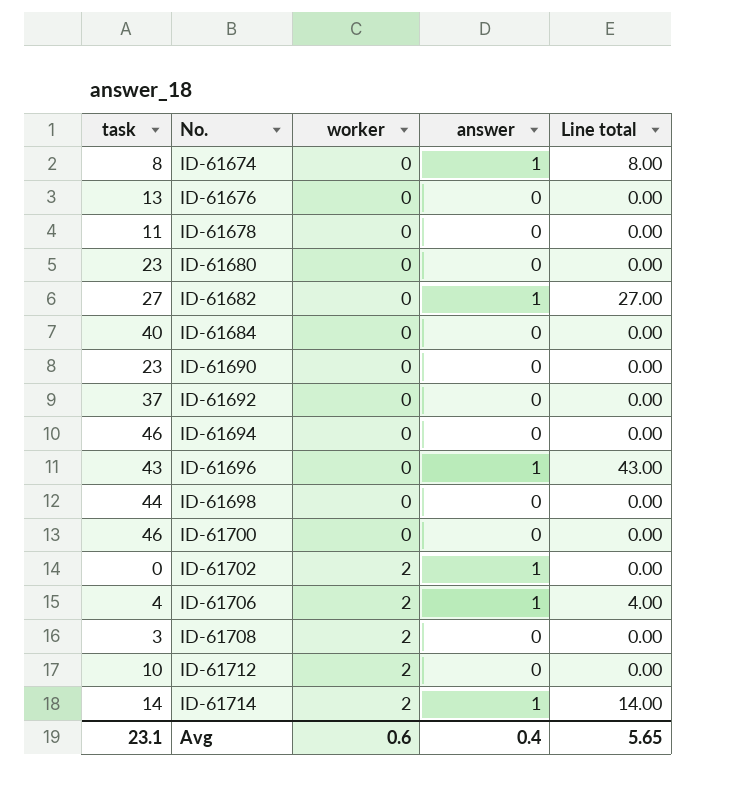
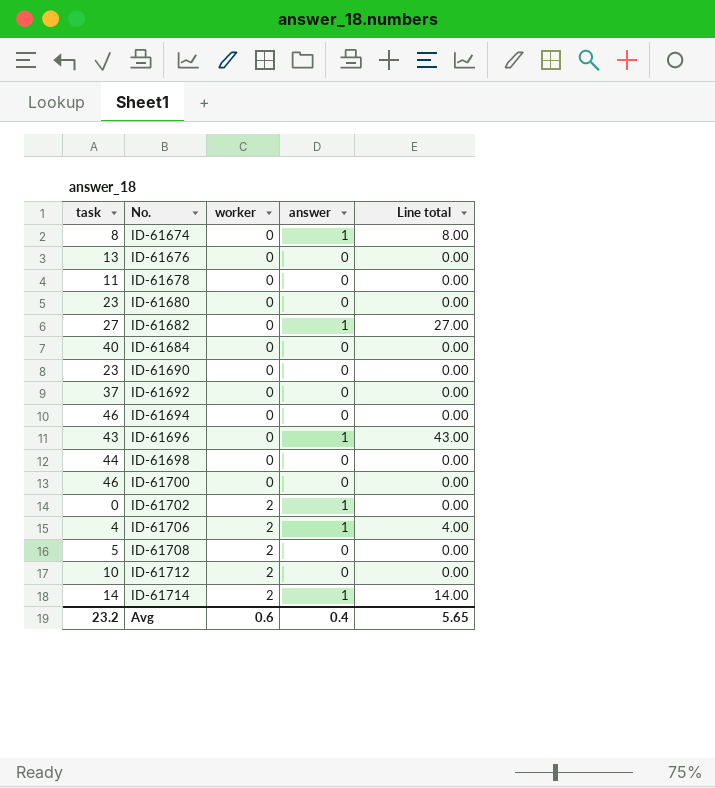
ID-61708 | task: 3 -> 5
Avg | task: 23.1 -> 23.2

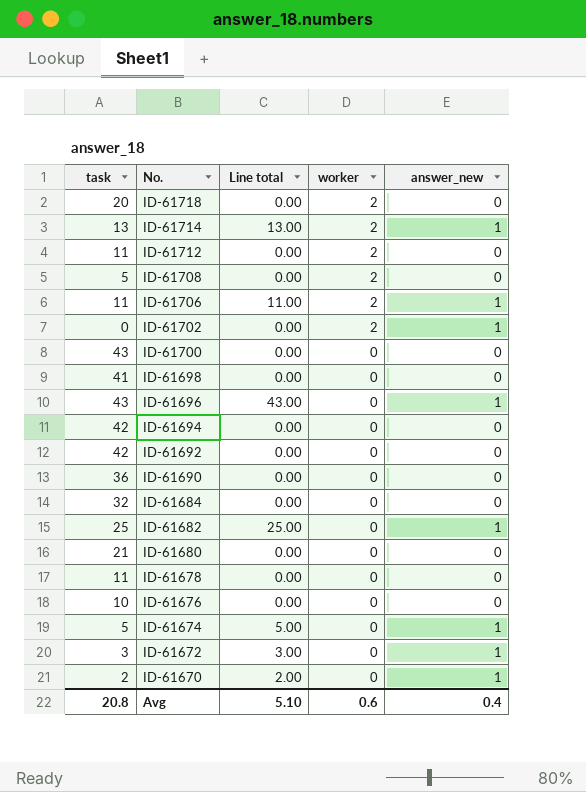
row order: No. ascending -> No. descending
column Line total | position: 5 -> 3
column name: answer -> answer_new
row ID-61718: none -> 20 | 0.00 | 2 | 0
ID-61714 | task: 14 -> 13
ID-61714 | Line total: 14.00 -> 13.00
ID-61712 | task: 10 -> 11
ID-61706 | task: 4 -> 11
ID-61706 | Line total: 4.00 -> 11.00
ID-61700 | task: 46 -> 43
ID-61698 | task: 44 -> 41
ID-61694 | task: 46 -> 42
ID-61692 | task: 37 -> 42
ID-61690 | task: 23 -> 36
ID-61684 | task: 40 -> 32
ID-61682 | task: 27 -> 25
ID-61682 | Line total: 27.00 -> 25.00
ID-61680 | task: 23 -> 21
ID-61676 | task: 13 -> 10
ID-61674 | task: 8 -> 5
ID-61674 | Line total: 8.00 -> 5.00
row ID-61672: none -> 3 | 3.00 | 0 | 1
row ID-61670: none -> 2 | 2.00 | 0 | 1
Avg | task: 23.2 -> 20.8
Avg | Line total: 5.65 -> 5.10

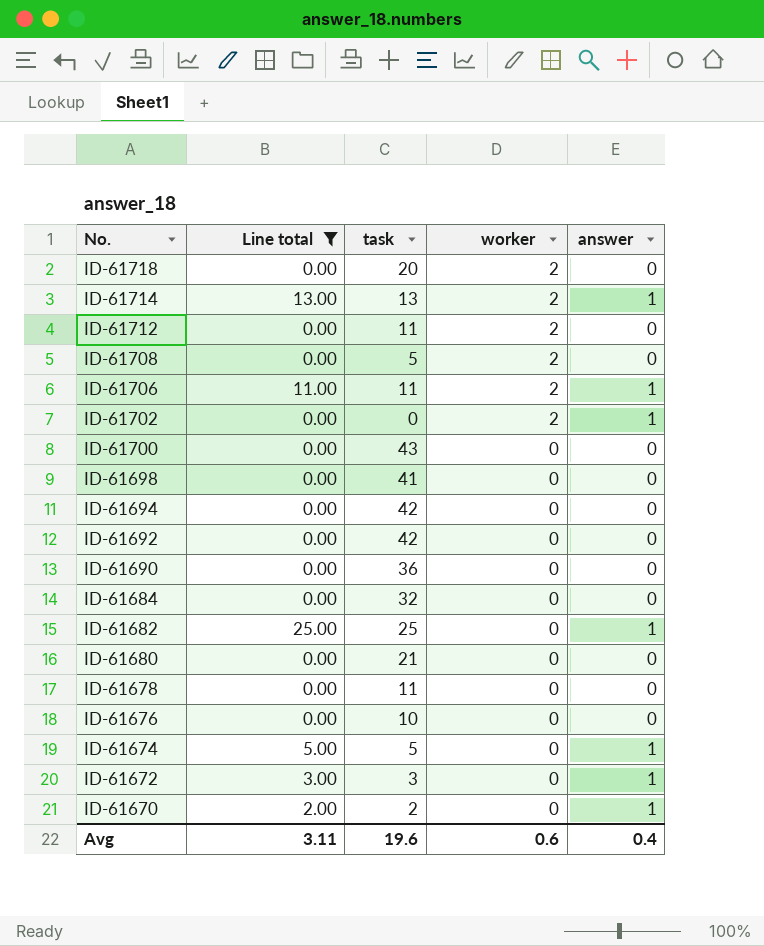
filter: none -> Line total != 43.00
column task | position: 1 -> 3
column name: answer_new -> answer
Avg | Line total: 5.10 -> 3.11
Avg | task: 20.8 -> 19.6

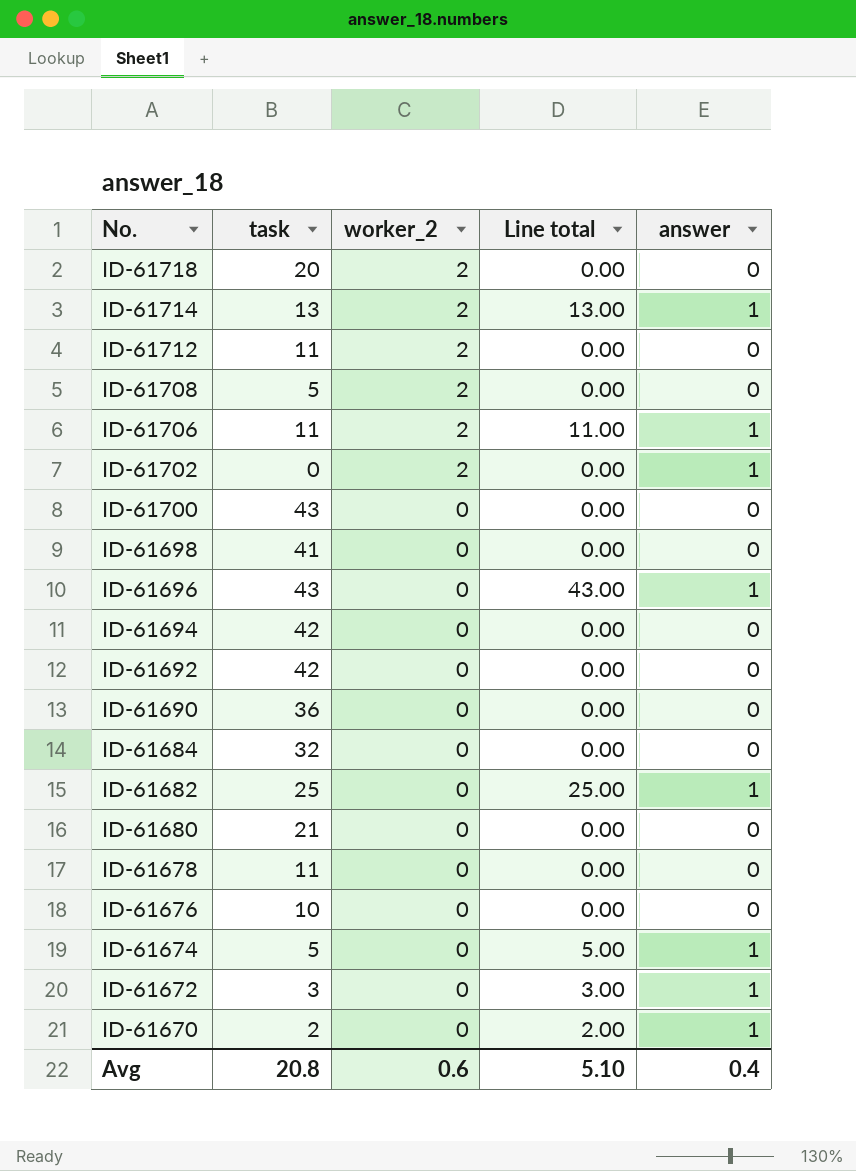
filter: Line total != 43.00 -> none
column name: worker -> worker_2
column Line total | position: 2 -> 4
Avg | task: 19.6 -> 20.8
Avg | Line total: 3.11 -> 5.10

